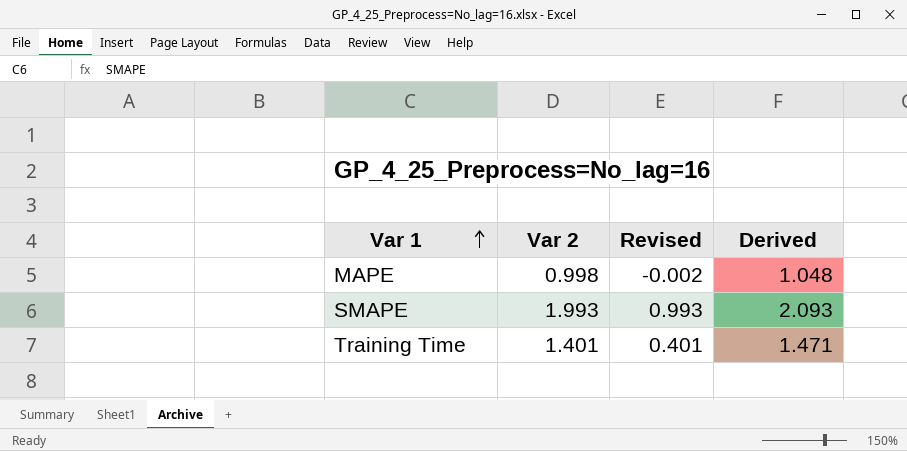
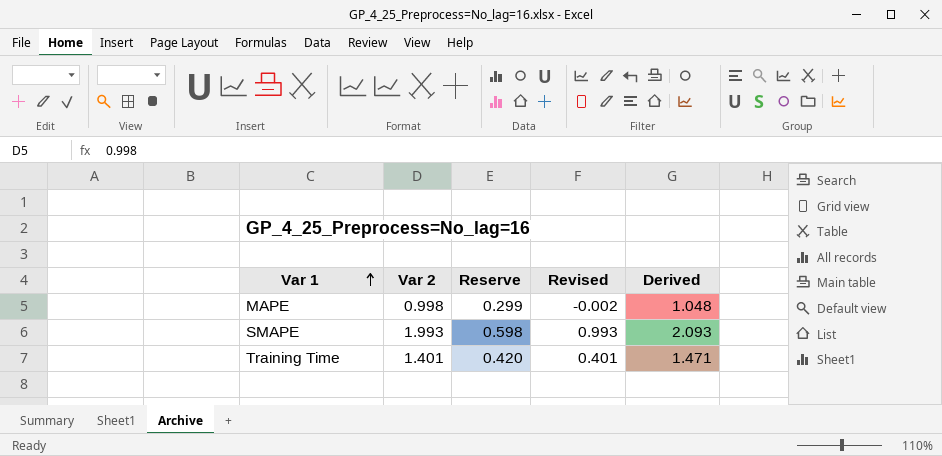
column Reserve | formula: none -> [Var 2] * 0.3

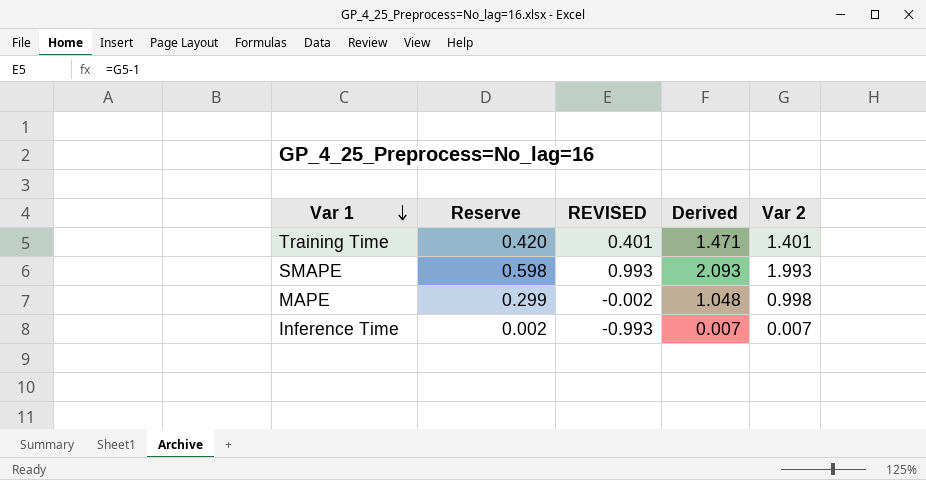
row order: Var 1 ascending -> Var 1 descending
column name: Revised -> REVISED
column Var 2 | position: 2 -> 5
row Inference Time: none -> 0.002 | -0.993 | 0.007 | 0.007

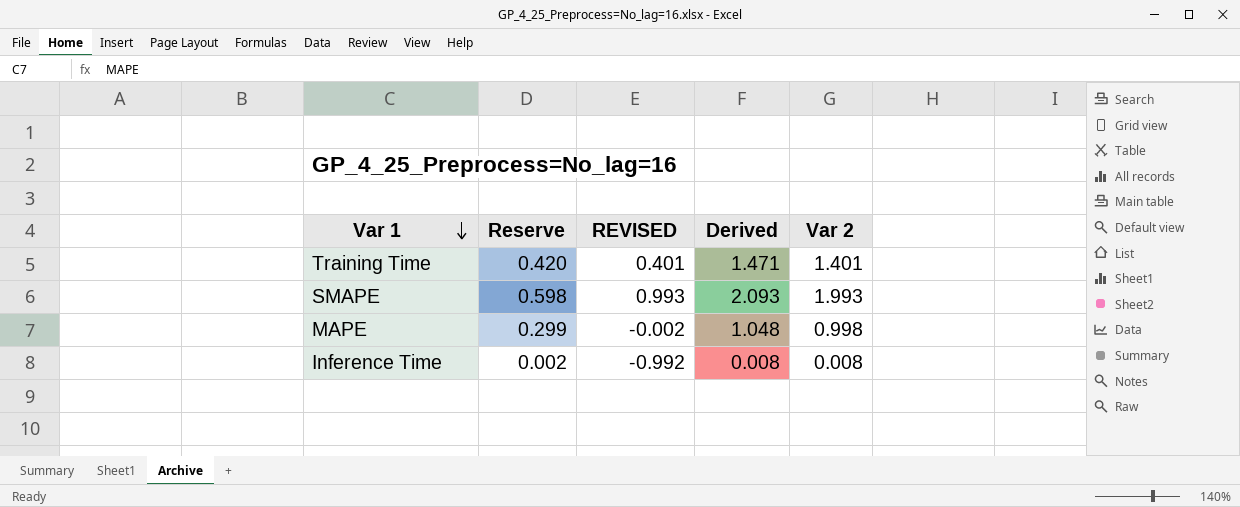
Inference Time | REVISED: -0.993 -> -0.992
Inference Time | Derived: 0.007 -> 0.008
Inference Time | Var 2: 0.007 -> 0.008

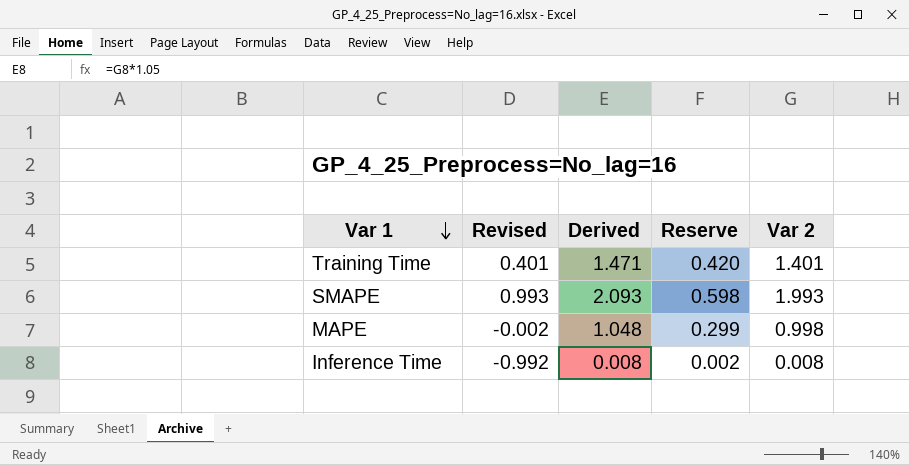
column name: REVISED -> Revised
column Reserve | position: 2 -> 4

